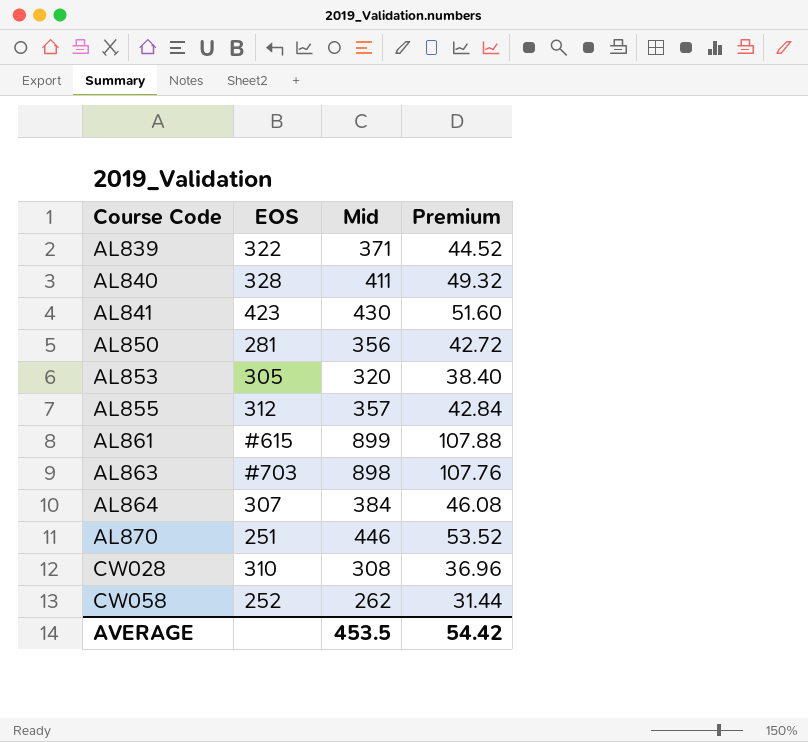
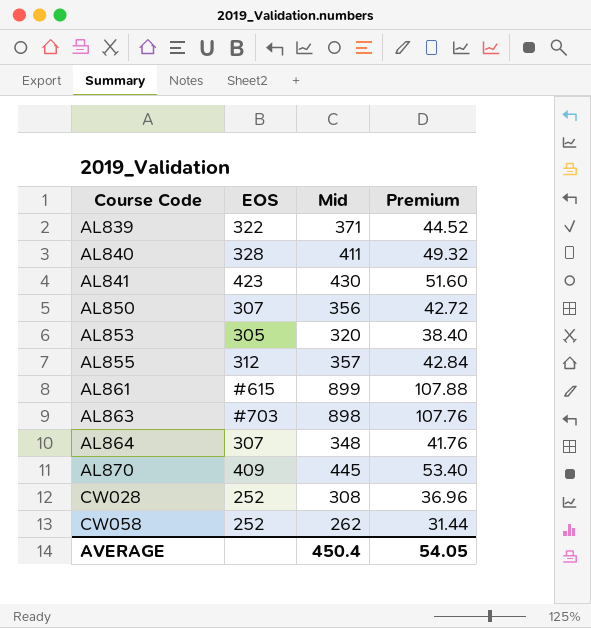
AL850 | EOS: 281 -> 307
AL864 | Mid: 384 -> 348
AL864 | Premium: 46.08 -> 41.76
AL870 | EOS: 251 -> 409
AL870 | Mid: 446 -> 445
AL870 | Premium: 53.52 -> 53.40
CW028 | EOS: 310 -> 252
AVERAGE | Mid: 453.5 -> 450.4
AVERAGE | Premium: 54.42 -> 54.05

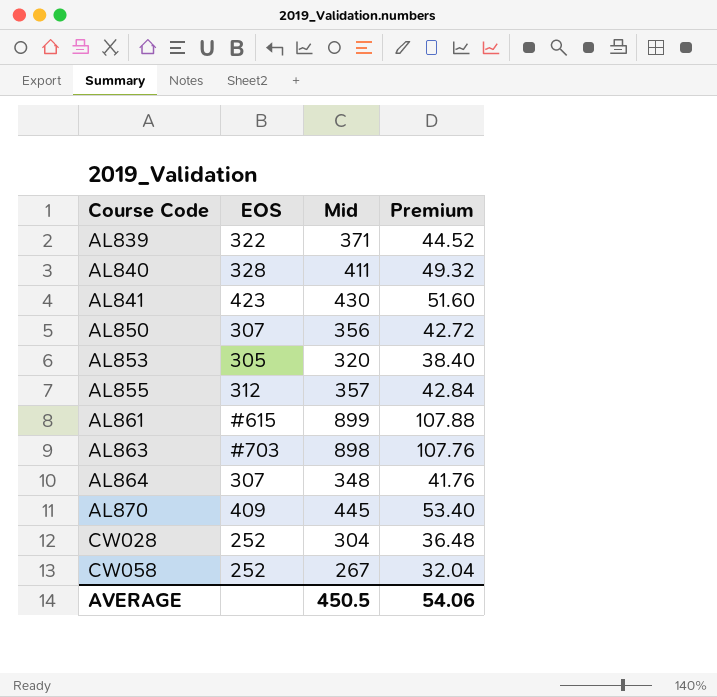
CW028 | Mid: 308 -> 304
CW028 | Premium: 36.96 -> 36.48
CW058 | Mid: 262 -> 267
CW058 | Premium: 31.44 -> 32.04
AVERAGE | Mid: 450.4 -> 450.5
AVERAGE | Premium: 54.05 -> 54.06

